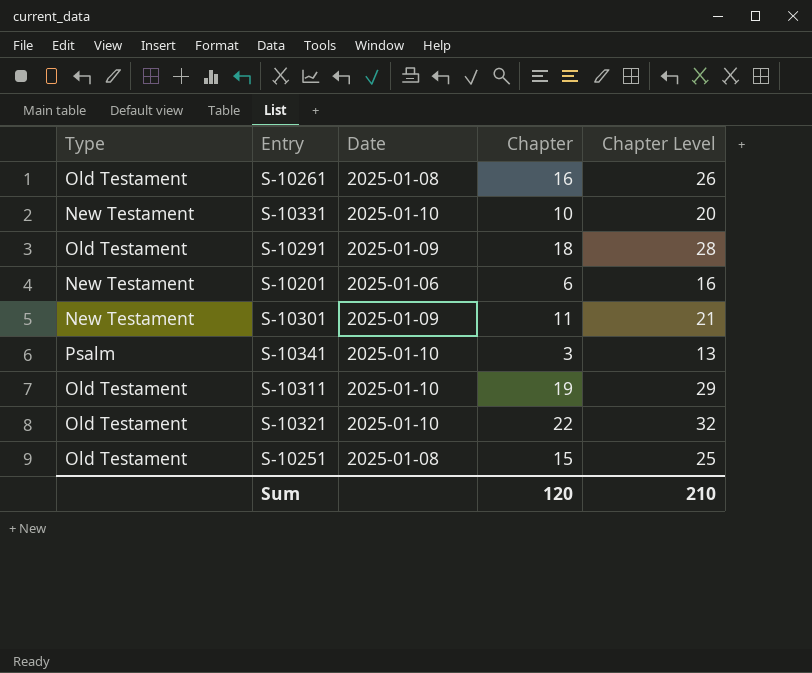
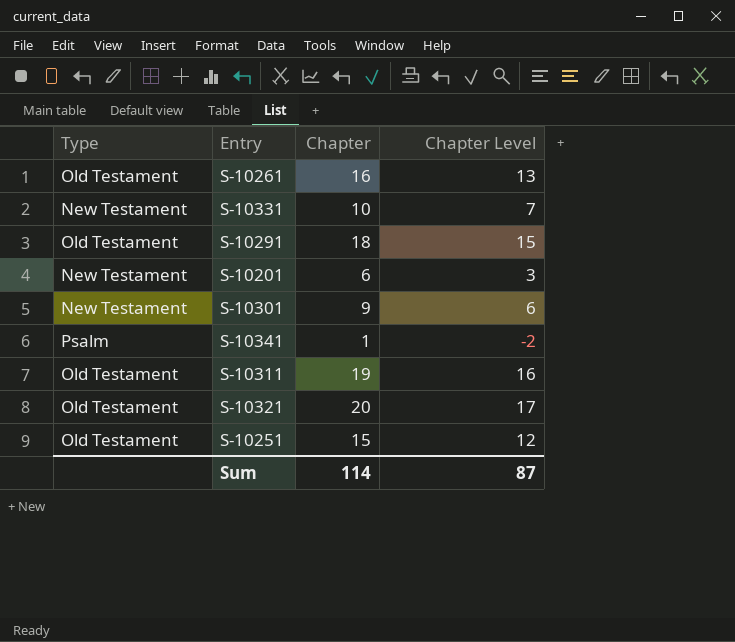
column Date | position: 3 -> none
column Chapter Level | formula: [Chapter] + 10 -> [Chapter] - 3
S-10301 | Chapter: 11 -> 9
S-10341 | Chapter: 3 -> 1
S-10321 | Chapter: 22 -> 20
Sum | Chapter: 120 -> 114
Sum | Chapter Level: 210 -> 87

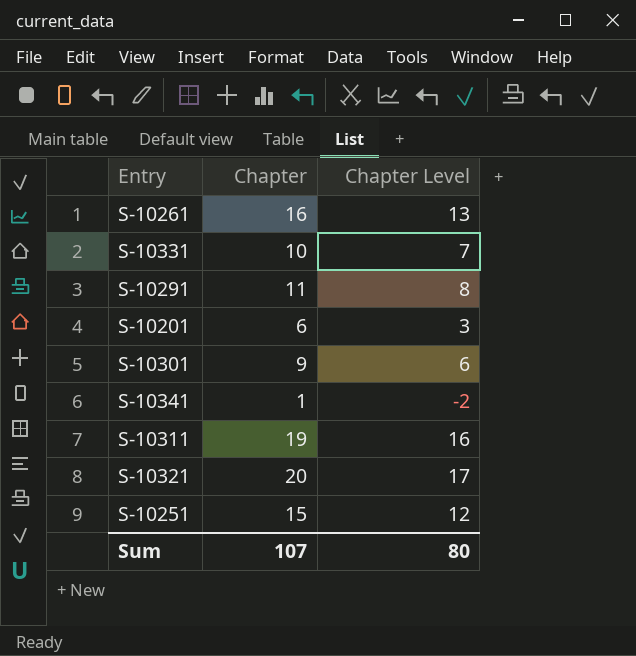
column Type | position: 1 -> none
S-10291 | Chapter: 18 -> 11
S-10291 | Chapter Level: 15 -> 8
Sum | Chapter: 114 -> 107
Sum | Chapter Level: 87 -> 80

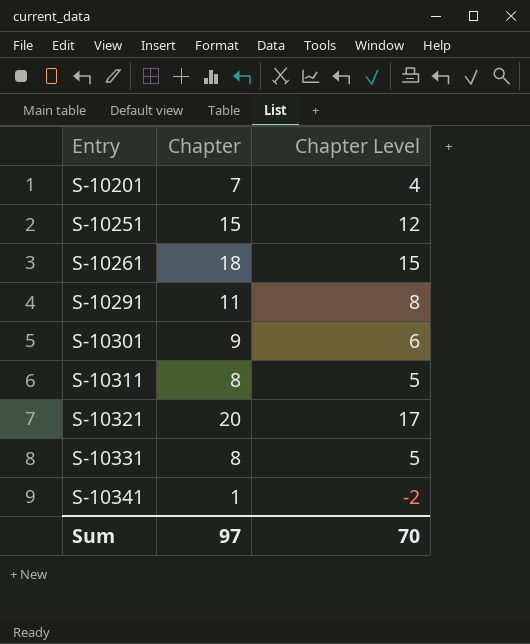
row order: none -> Entry ascending
S-10201 | Chapter: 6 -> 7
S-10201 | Chapter Level: 3 -> 4
S-10261 | Chapter: 16 -> 18
S-10261 | Chapter Level: 13 -> 15
S-10311 | Chapter: 19 -> 8
S-10311 | Chapter Level: 16 -> 5
S-10331 | Chapter: 10 -> 8
S-10331 | Chapter Level: 7 -> 5
Sum | Chapter: 107 -> 97
Sum | Chapter Level: 80 -> 70

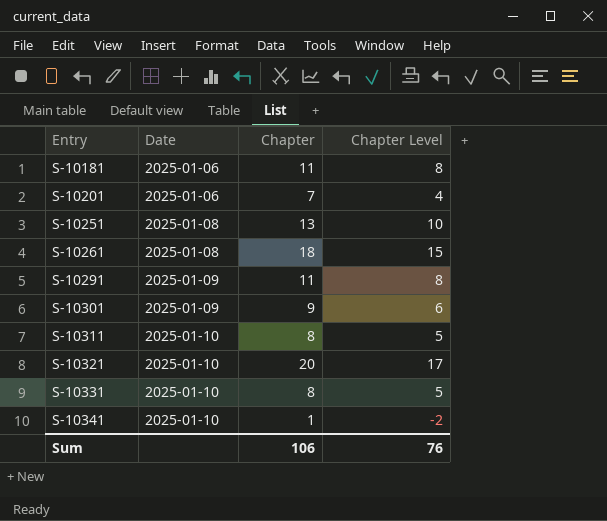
column Date | position: none -> 2
row S-10181: none -> 2025-01-06 | 11 | 8
S-10251 | Chapter: 15 -> 13
S-10251 | Chapter Level: 12 -> 10
Sum | Chapter: 97 -> 106
Sum | Chapter Level: 70 -> 76

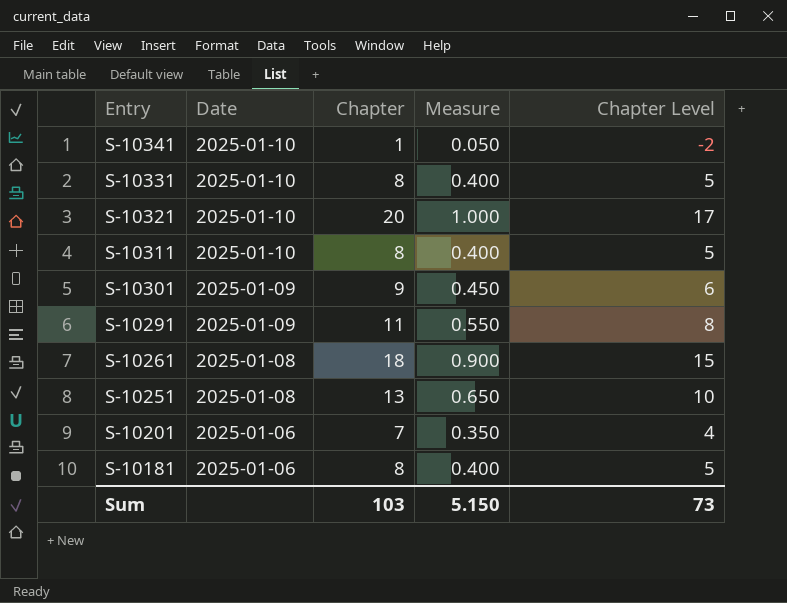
row order: Entry ascending -> Entry descending
column Measure | formula: none -> [Chapter] * 0.05
S-10181 | Chapter: 11 -> 8
S-10181 | Chapter Level: 8 -> 5
Sum | Chapter: 106 -> 103
Sum | Chapter Level: 76 -> 73

